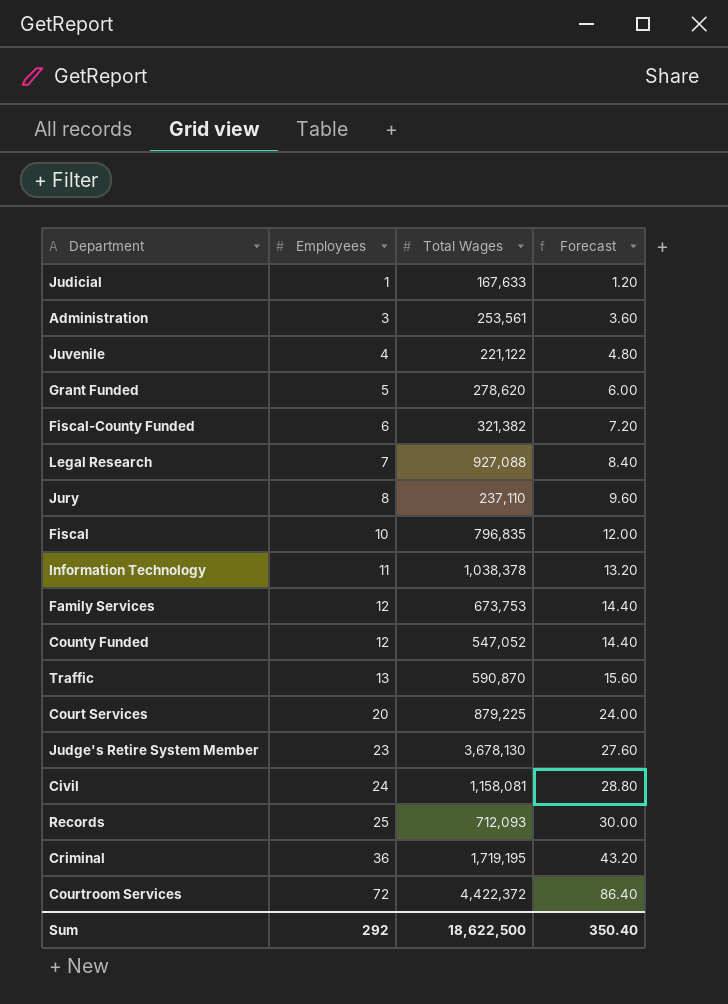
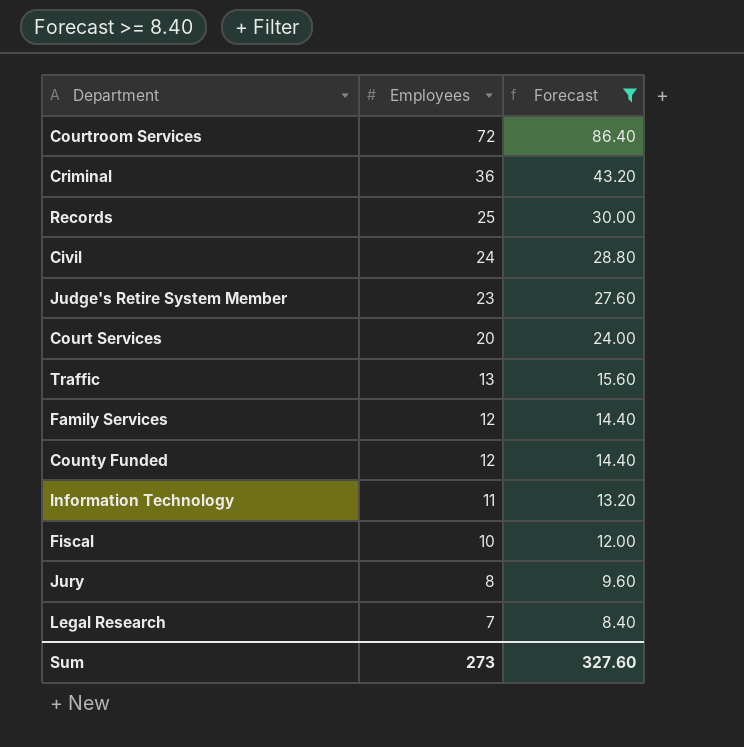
filter: none -> Forecast >= 8.40
row order: Employees ascending -> Employees descending
column Total Wages | position: 3 -> none
Sum | Employees: 292 -> 273
Sum | Forecast: 350.40 -> 327.60

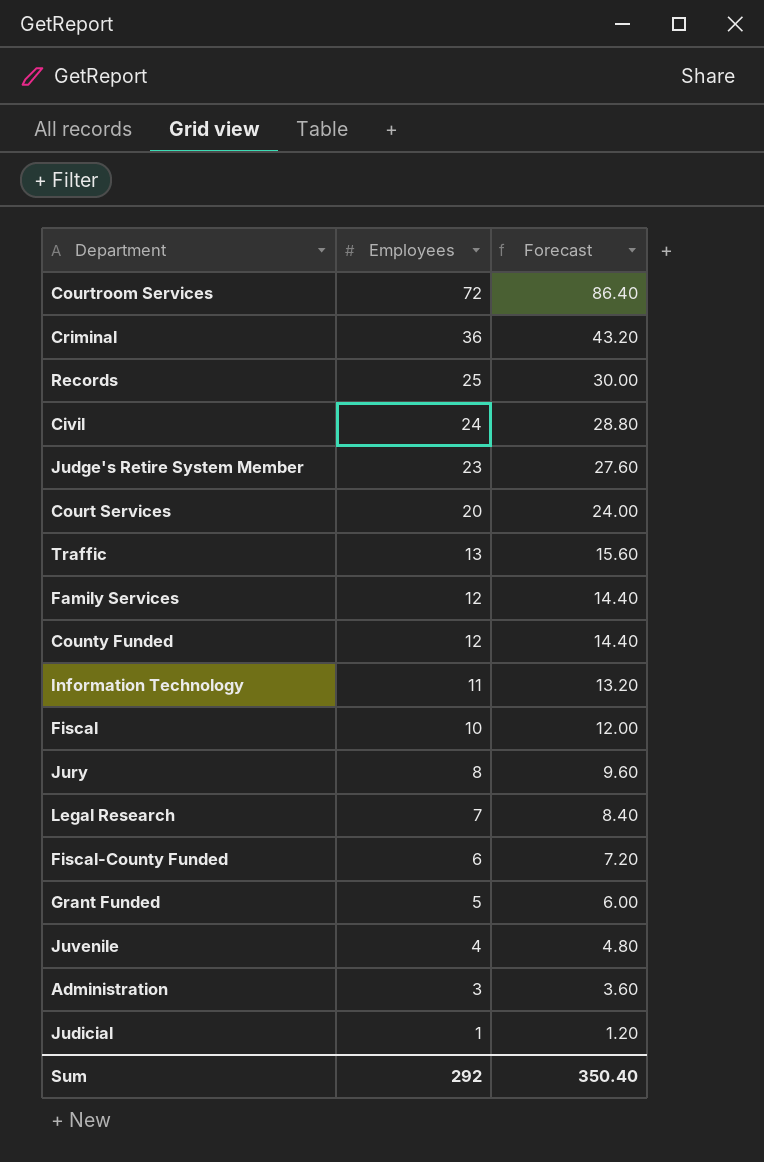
filter: Forecast >= 8.40 -> none
Sum | Employees: 273 -> 292
Sum | Forecast: 327.60 -> 350.40

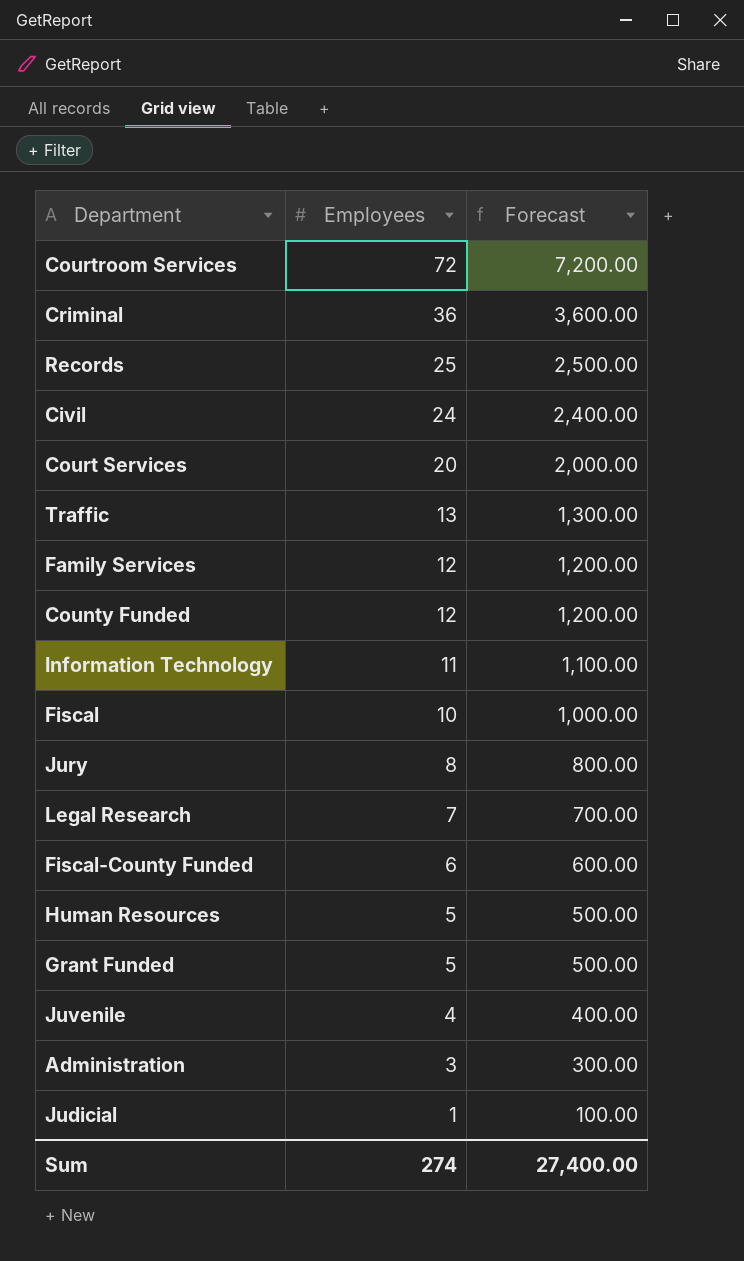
column Forecast | formula: [Employees] * 1.2 -> [Employees] * 100
row Judge's Retire System Member: 23 | 27.60 -> none
row Human Resources: none -> 5 | 500.00
Sum | Employees: 292 -> 274
Sum | Forecast: 350.40 -> 27,400.00

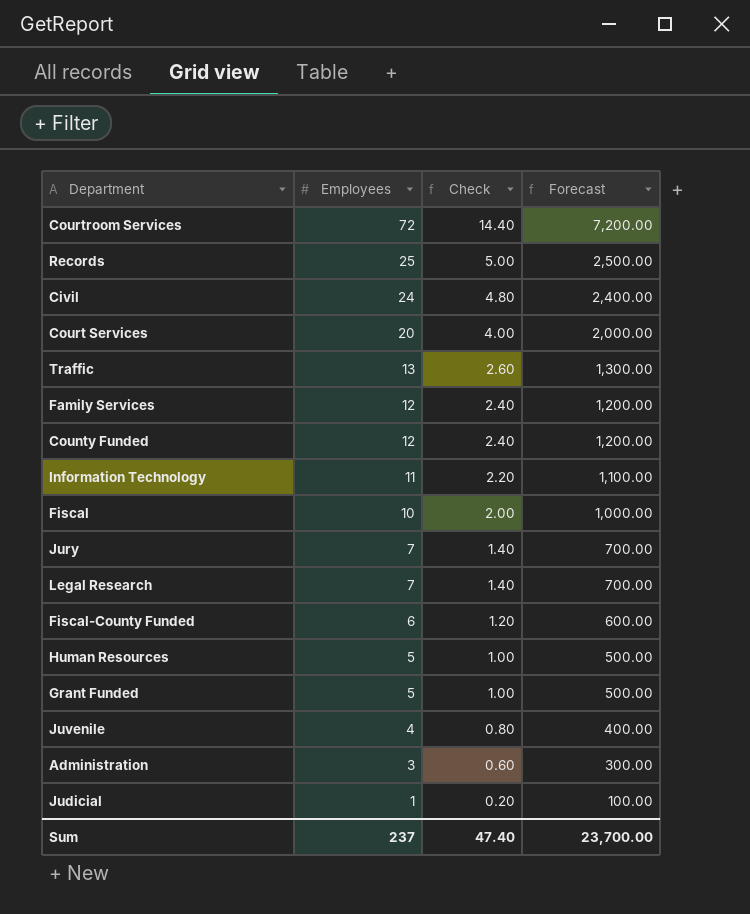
column Check | formula: none -> [Employees] * 0.2
row Criminal: 36 | 3,600.00 -> none
Jury | Employees: 8 -> 7
Jury | Forecast: 800.00 -> 700.00
Sum | Employees: 274 -> 237
Sum | Forecast: 27,400.00 -> 23,700.00

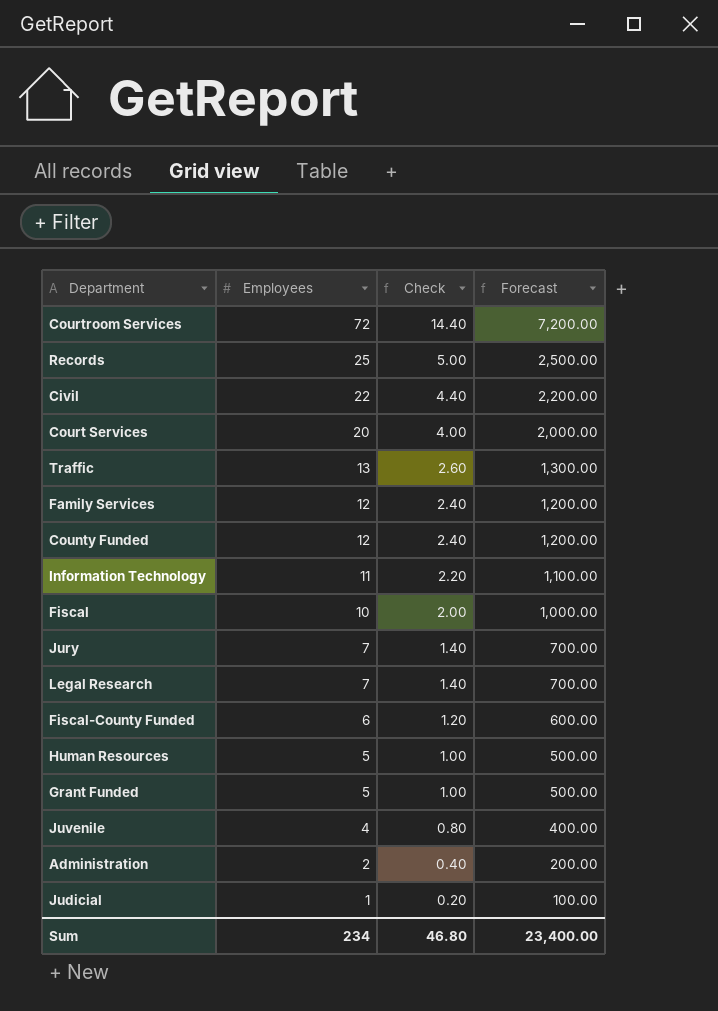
Civil | Employees: 24 -> 22
Civil | Check: 4.80 -> 4.40
Civil | Forecast: 2,400.00 -> 2,200.00
Administration | Employees: 3 -> 2
Administration | Check: 0.60 -> 0.40
Administration | Forecast: 300.00 -> 200.00
Sum | Employees: 237 -> 234
Sum | Check: 47.40 -> 46.80
Sum | Forecast: 23,700.00 -> 23,400.00

